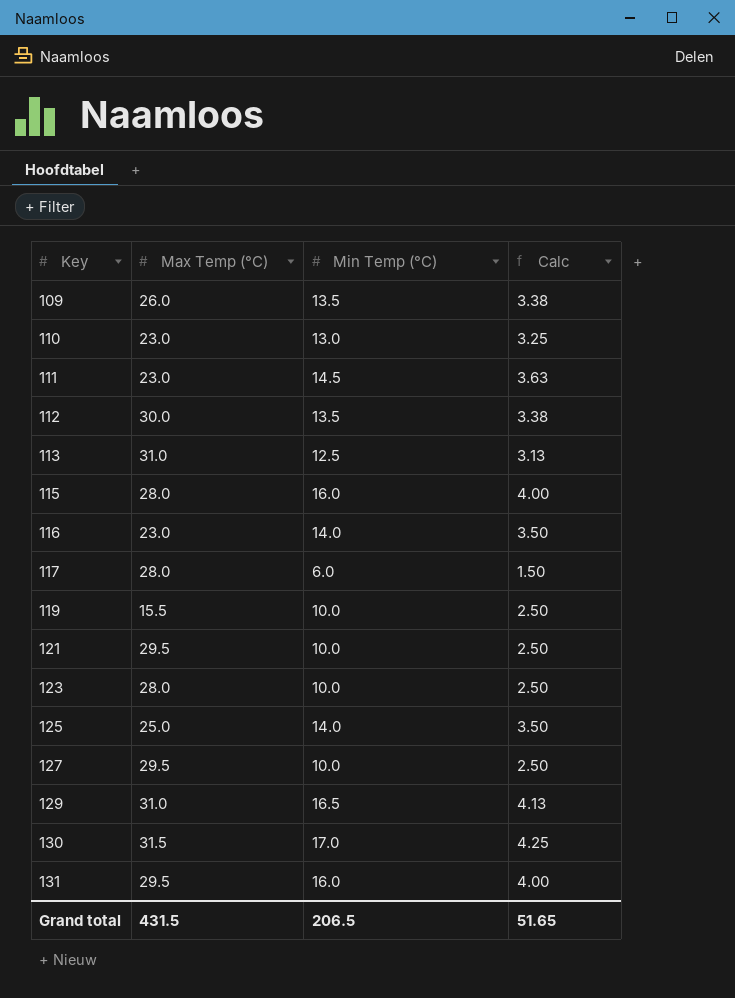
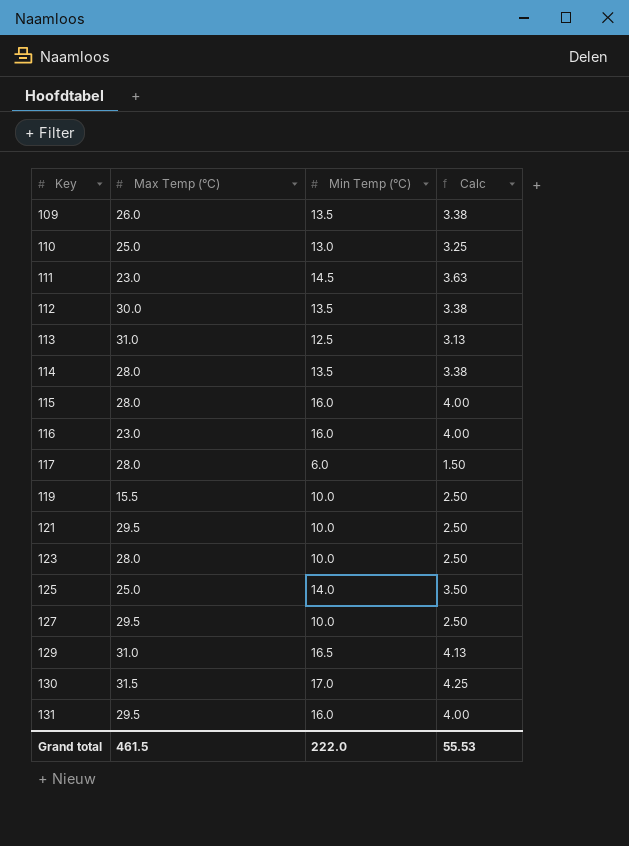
110 | Max Temp (°C): 23.0 -> 25.0
row 114: none -> 28.0 | 13.5 | 3.38
116 | Min Temp (°C): 14.0 -> 16.0
116 | Calc: 3.50 -> 4.00
Grand total | Max Temp (°C): 431.5 -> 461.5
Grand total | Min Temp (°C): 206.5 -> 222.0
Grand total | Calc: 51.65 -> 55.53

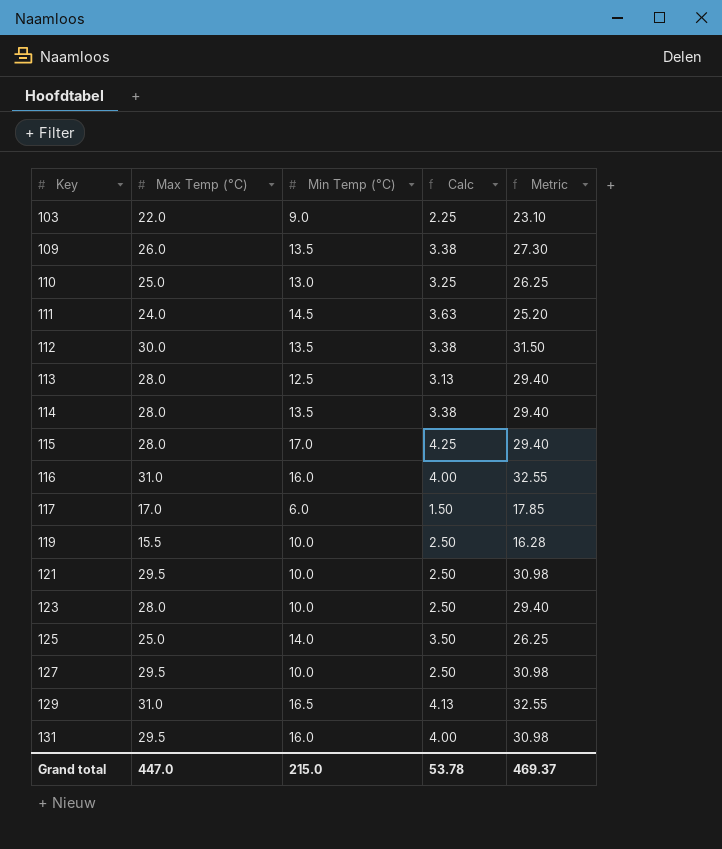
column Metric | formula: none -> [Max Temp (°C)] * 1.05
row 130: 31.5 | 17.0 | 4.25 -> none
row 103: none -> 22.0 | 9.0 | 2.25 | 23.10
111 | Max Temp (°C): 23.0 -> 24.0
113 | Max Temp (°C): 31.0 -> 28.0
115 | Min Temp (°C): 16.0 -> 17.0
115 | Calc: 4.00 -> 4.25
116 | Max Temp (°C): 23.0 -> 31.0
117 | Max Temp (°C): 28.0 -> 17.0
Grand total | Max Temp (°C): 461.5 -> 447.0
Grand total | Min Temp (°C): 222.0 -> 215.0
Grand total | Calc: 55.53 -> 53.78

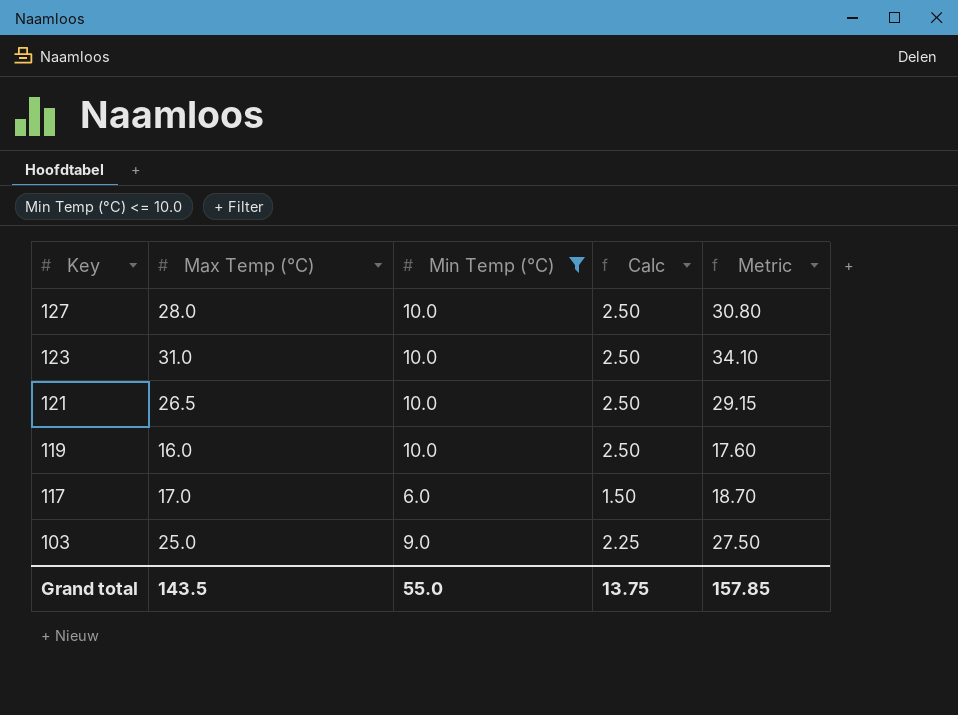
filter: none -> Min Temp (°C) <= 10.0
row order: Key ascending -> Key descending
column Metric | formula: [Max Temp (°C)] * 1.05 -> [Max Temp (°C)] * 1.1
127 | Max Temp (°C): 29.5 -> 28.0
123 | Max Temp (°C): 28.0 -> 31.0
121 | Max Temp (°C): 29.5 -> 26.5
119 | Max Temp (°C): 15.5 -> 16.0
103 | Max Temp (°C): 22.0 -> 25.0
Grand total | Max Temp (°C): 447.0 -> 143.5
Grand total | Min Temp (°C): 215.0 -> 55.0
Grand total | Calc: 53.78 -> 13.75
Grand total | Metric: 469.37 -> 157.85

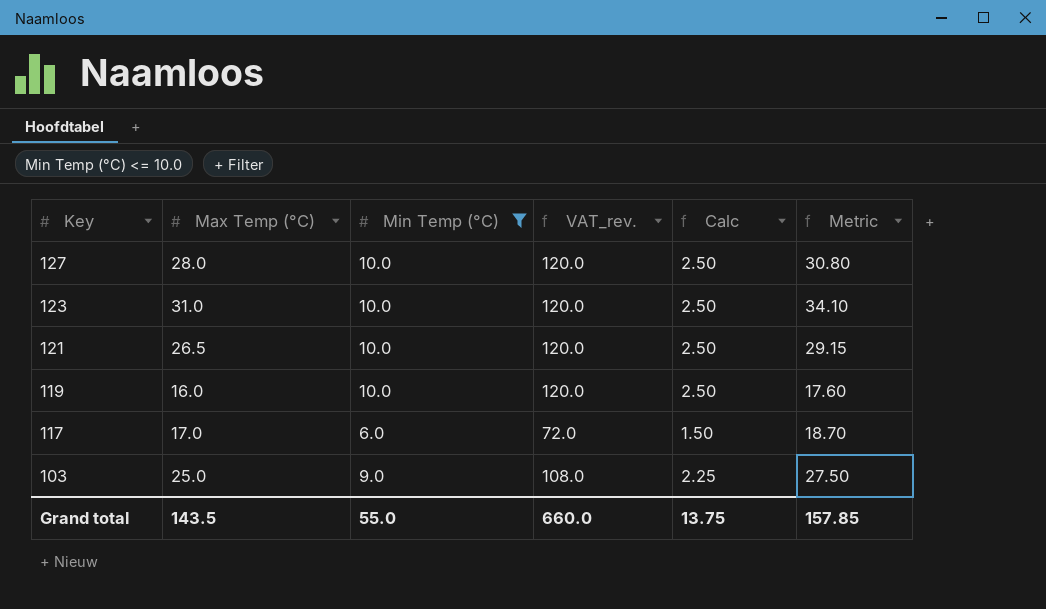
column VAT_rev. | formula: none -> [Min Temp (°C)] * 12

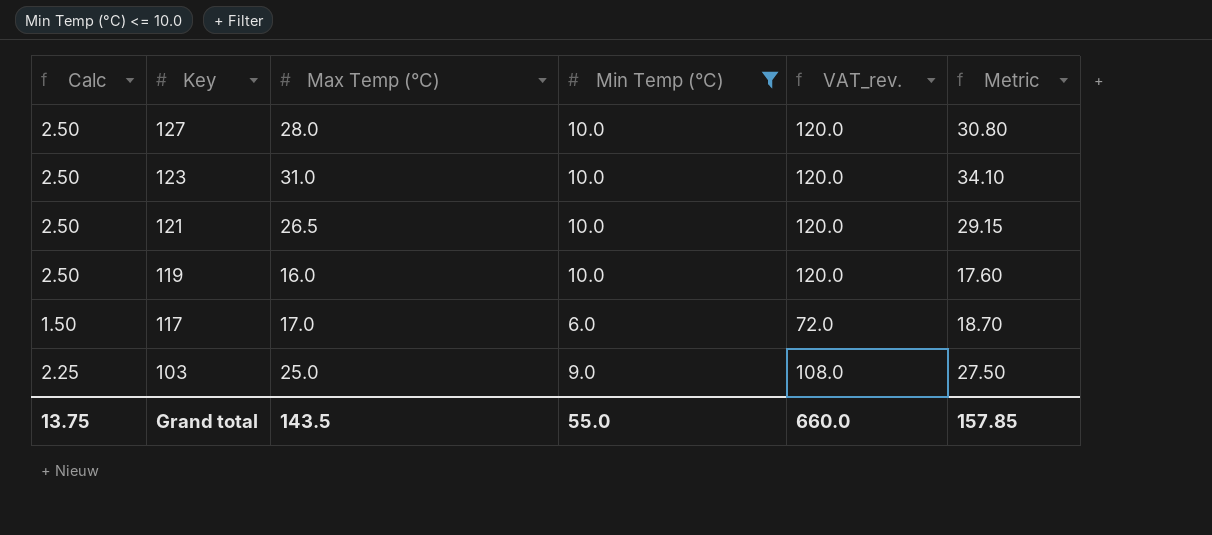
column Calc | position: 5 -> 1

